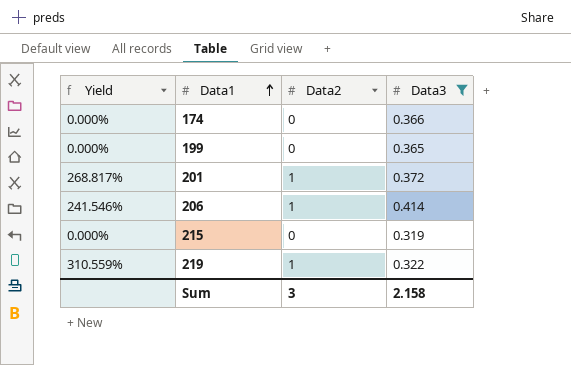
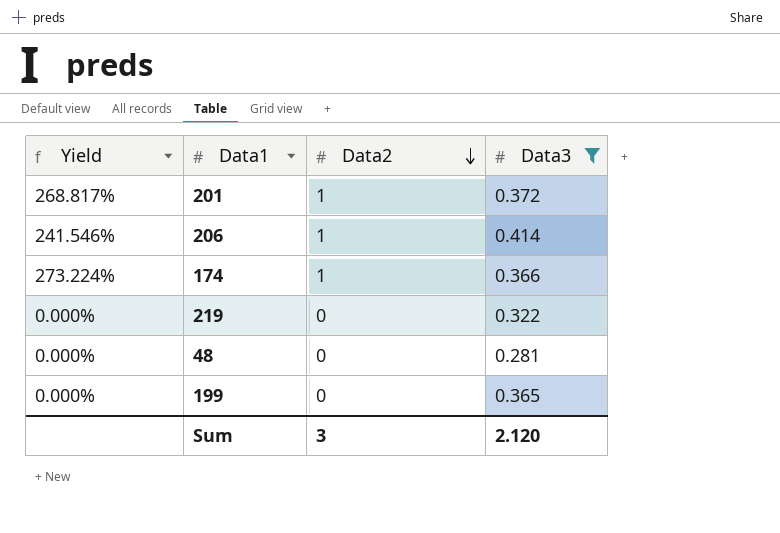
row order: Data1 ascending -> Data2 descending
row 215: 0.000% | 0 | 0.319 -> none
174 | Yield: 0.000% -> 273.224%
174 | Data2: 0 -> 1
219 | Yield: 310.559% -> 0.000%
219 | Data2: 1 -> 0
row 48: none -> 0.000% | 0 | 0.281
Sum | Data3: 2.158 -> 2.120

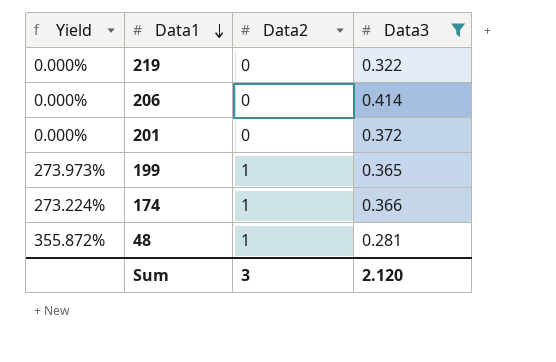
row order: Data2 descending -> Data1 descending
206 | Yield: 241.546% -> 0.000%
206 | Data2: 1 -> 0
201 | Yield: 268.817% -> 0.000%
201 | Data2: 1 -> 0
199 | Yield: 0.000% -> 273.973%
199 | Data2: 0 -> 1
48 | Yield: 0.000% -> 355.872%
48 | Data2: 0 -> 1

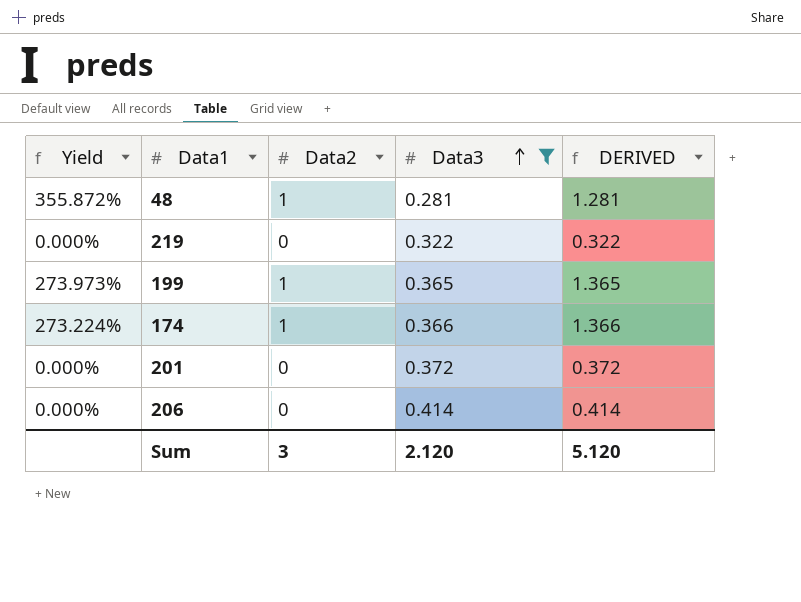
row order: Data1 descending -> Data3 ascending
column DERIVED | formula: none -> [Data2] + [Data3]

